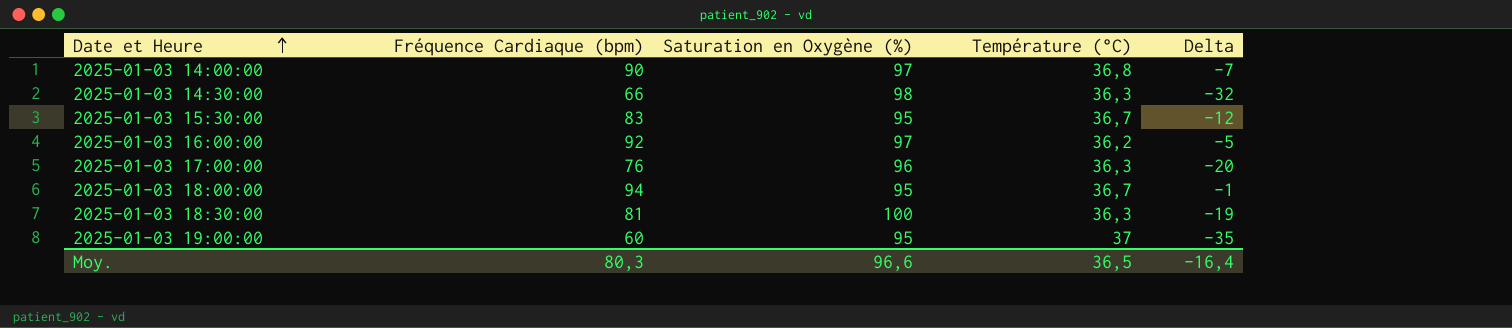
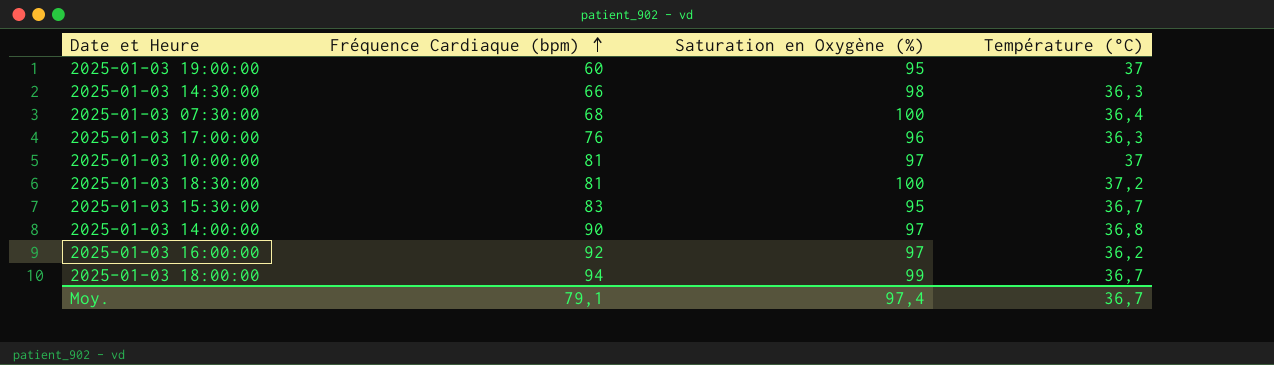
row order: Date et Heure ascending -> Fréquence Cardiaque (bpm) ascending
column Delta | formula: [Fréquence Cardiaque (bpm)] - [Saturation en Oxygène (%)] -> none
row 2025-01-03 07:30:00: none -> 68 | 100 | 36,4
row 2025-01-03 10:00:00: none -> 81 | 97 | 37
2025-01-03 18:30:00 | Température (°C): 36,3 -> 37,2
2025-01-03 18:00:00 | Saturation en Oxygène (%): 95 -> 99
Moy. | Fréquence Cardiaque (bpm): 80,3 -> 79,1
Moy. | Saturation en Oxygène (%): 96,6 -> 97,4
Moy. | Température (°C): 36,5 -> 36,7

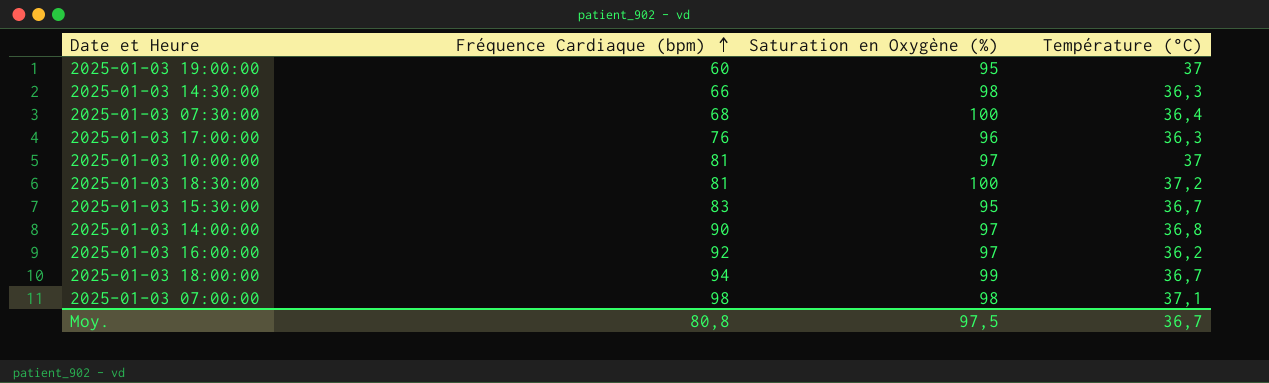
row 2025-01-03 07:00:00: none -> 98 | 98 | 37,1
Moy. | Fréquence Cardiaque (bpm): 79,1 -> 80,8
Moy. | Saturation en Oxygène (%): 97,4 -> 97,5

